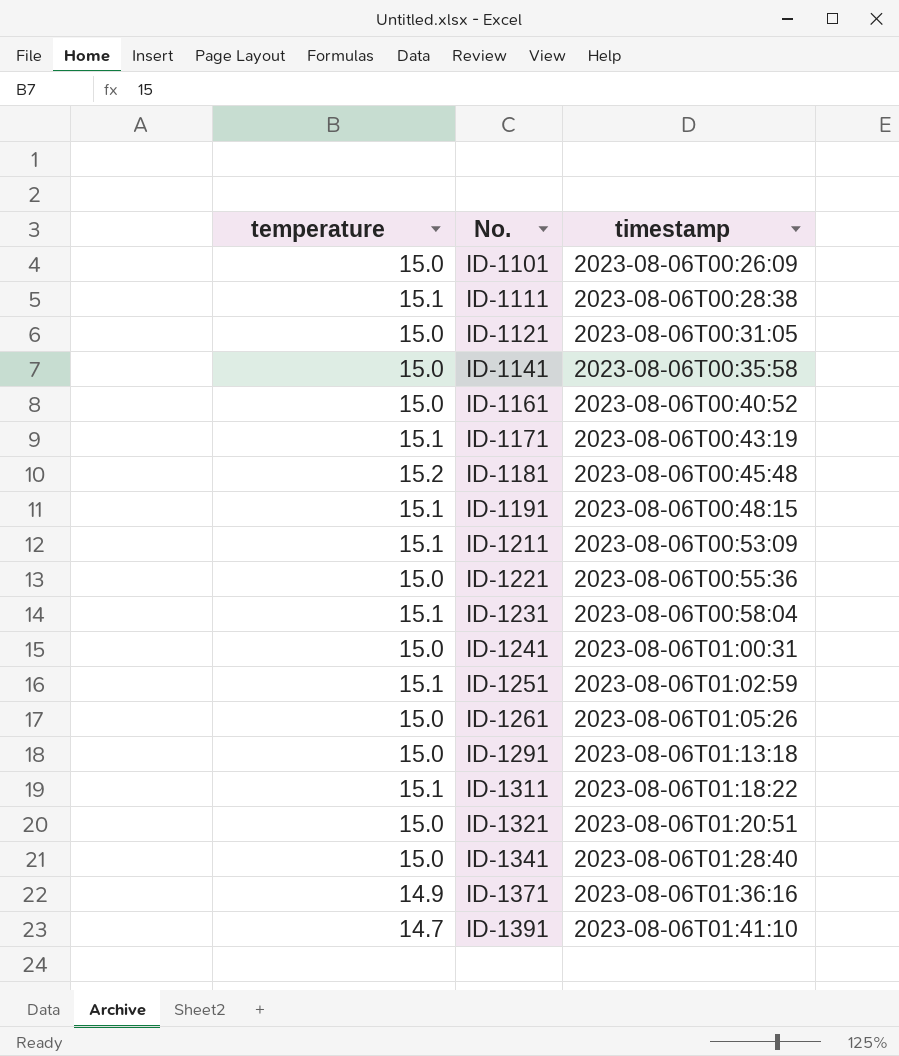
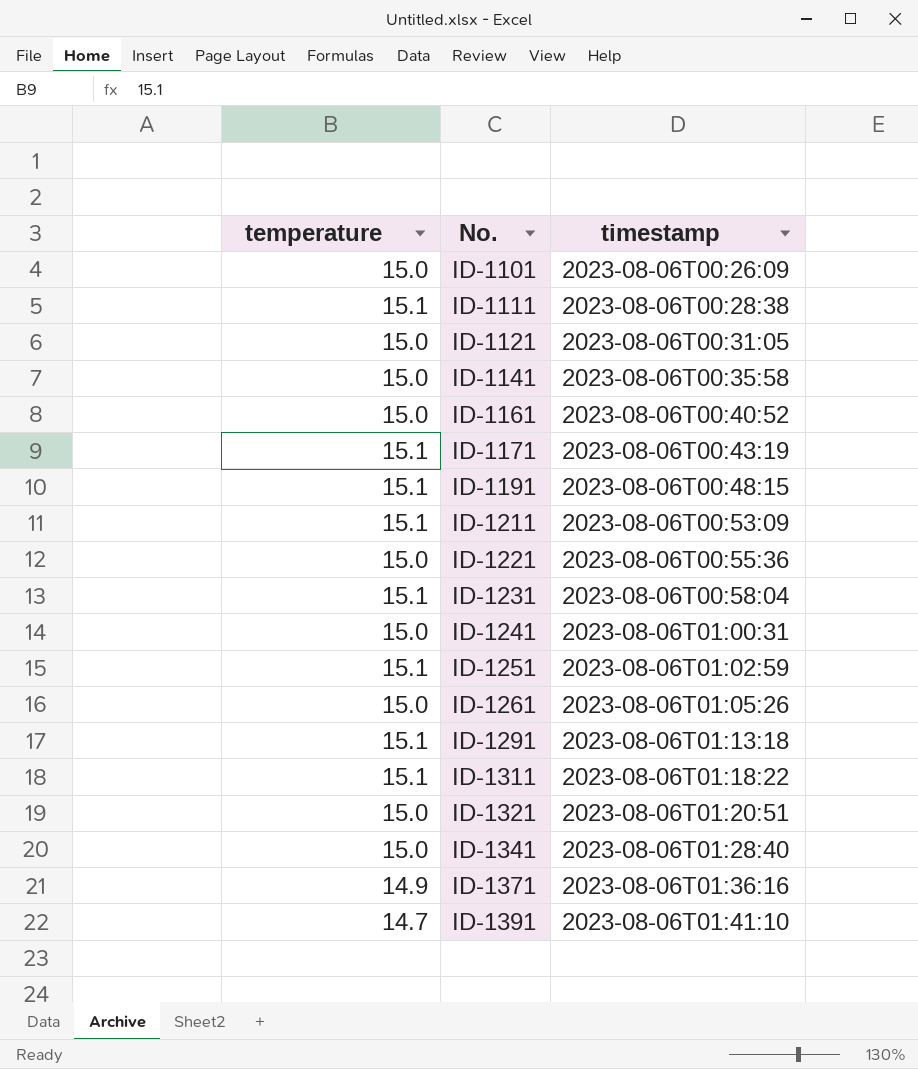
row ID-1181: 15.2 | 2023-08-06T00:45:48 -> none
ID-1291 | temperature: 15.0 -> 15.1

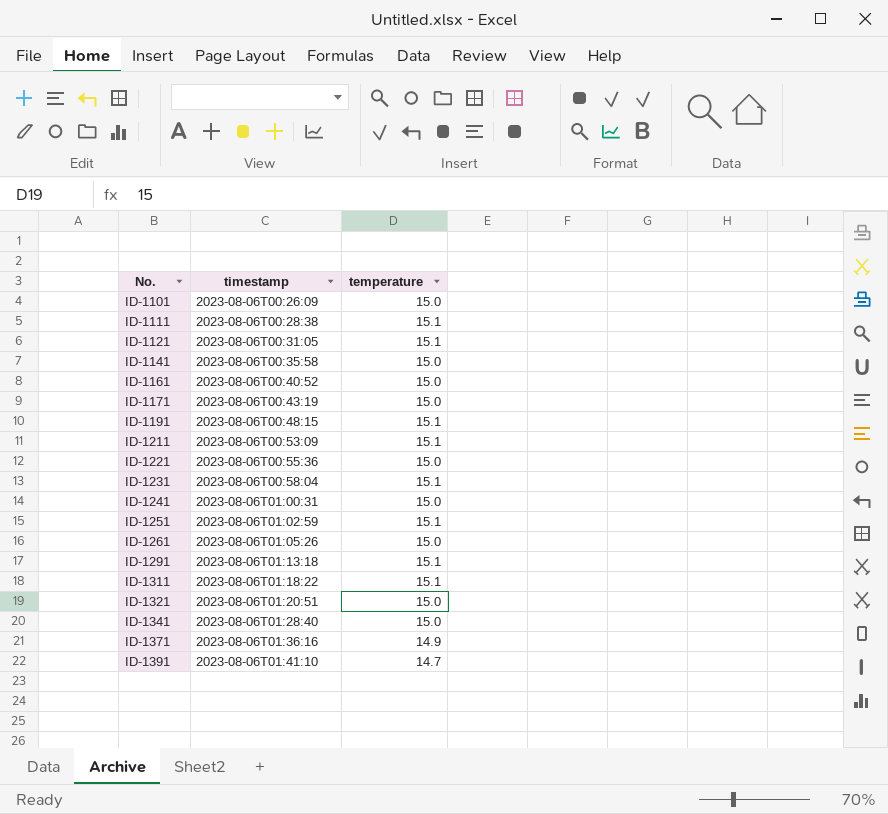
column temperature | position: 1 -> 3
ID-1121 | temperature: 15.0 -> 15.1
ID-1171 | temperature: 15.1 -> 15.0

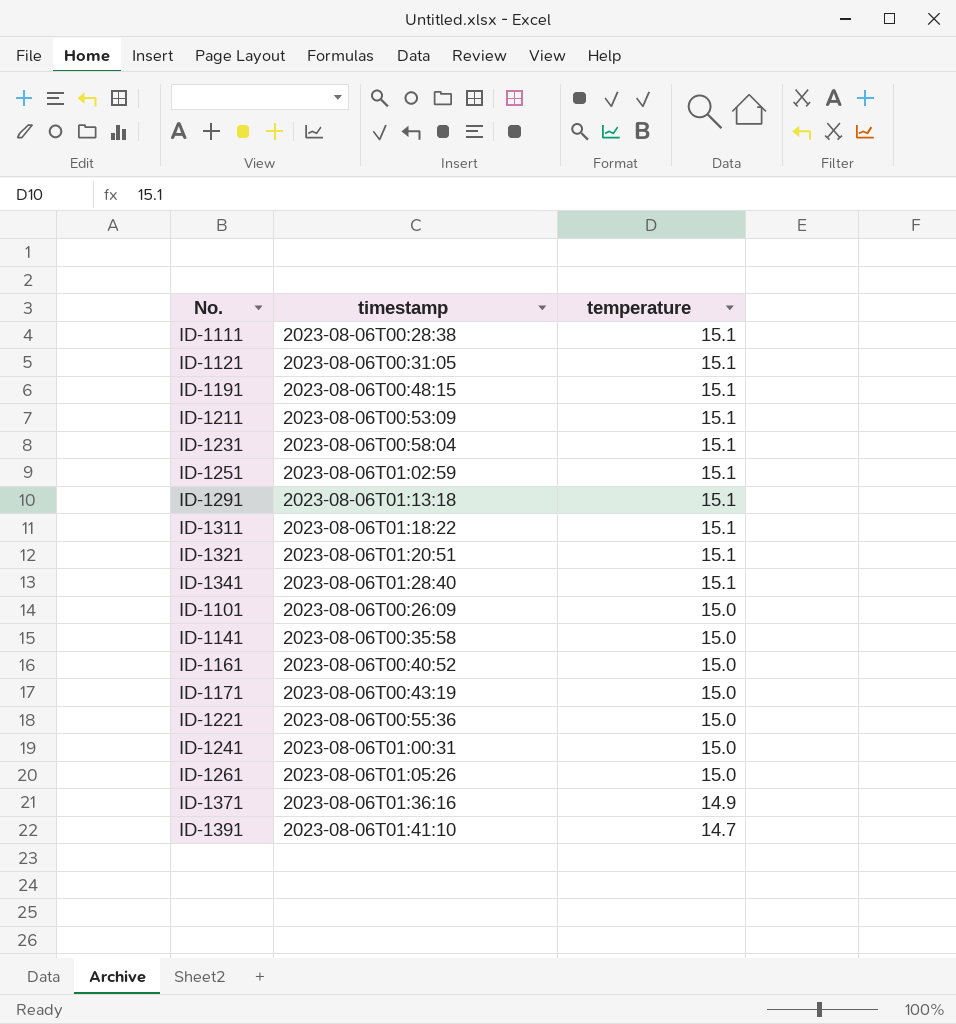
row order: No. ascending -> temperature descending
ID-1321 | temperature: 15.0 -> 15.1
ID-1341 | temperature: 15.0 -> 15.1

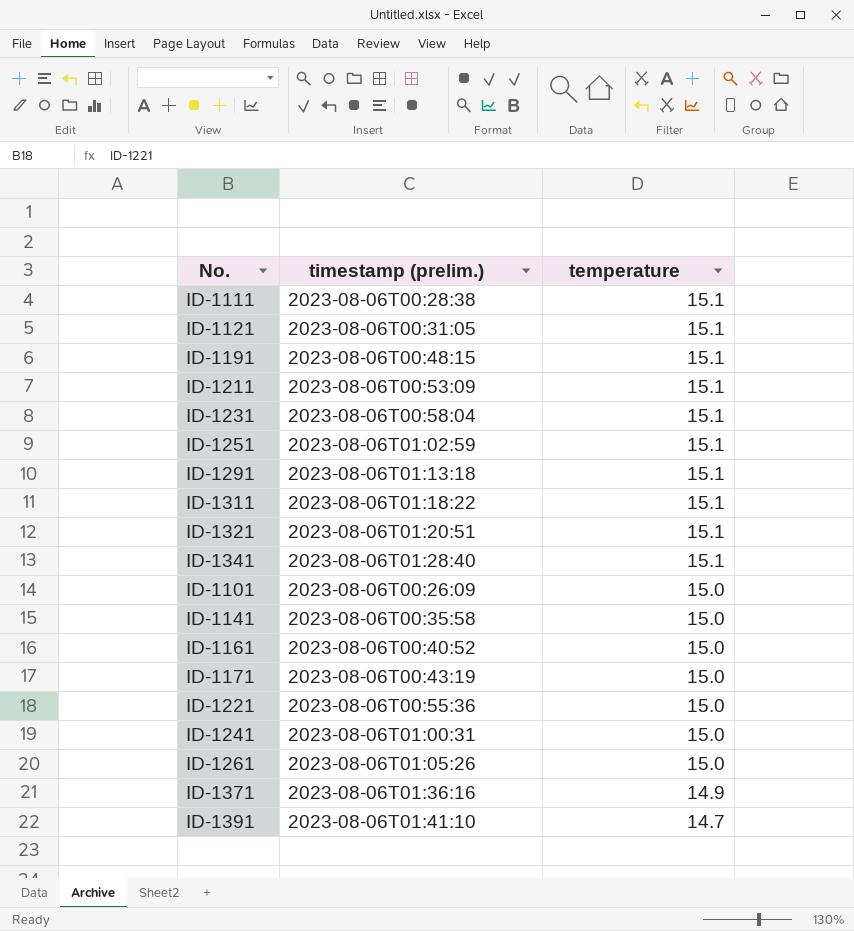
column name: timestamp -> timestamp (prelim.)

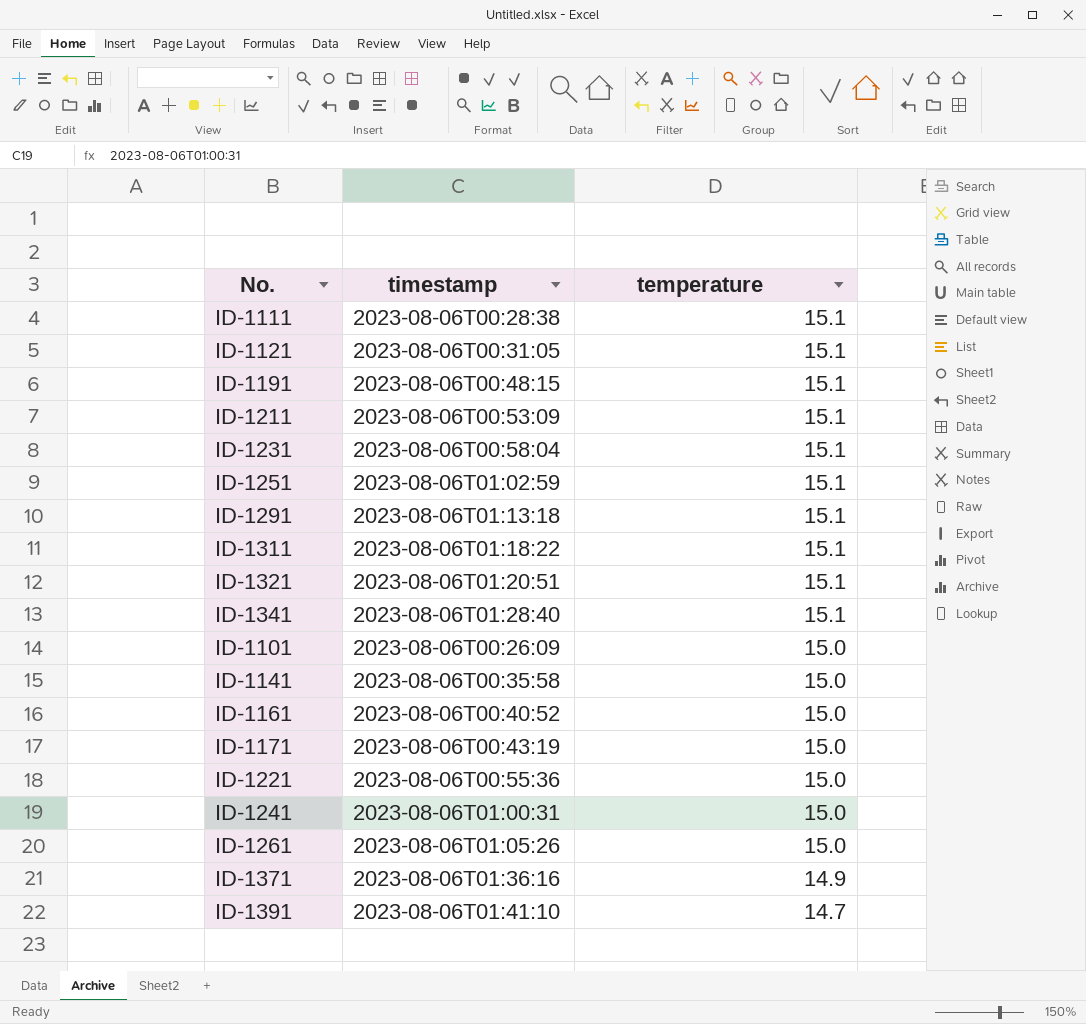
column name: timestamp (prelim.) -> timestamp

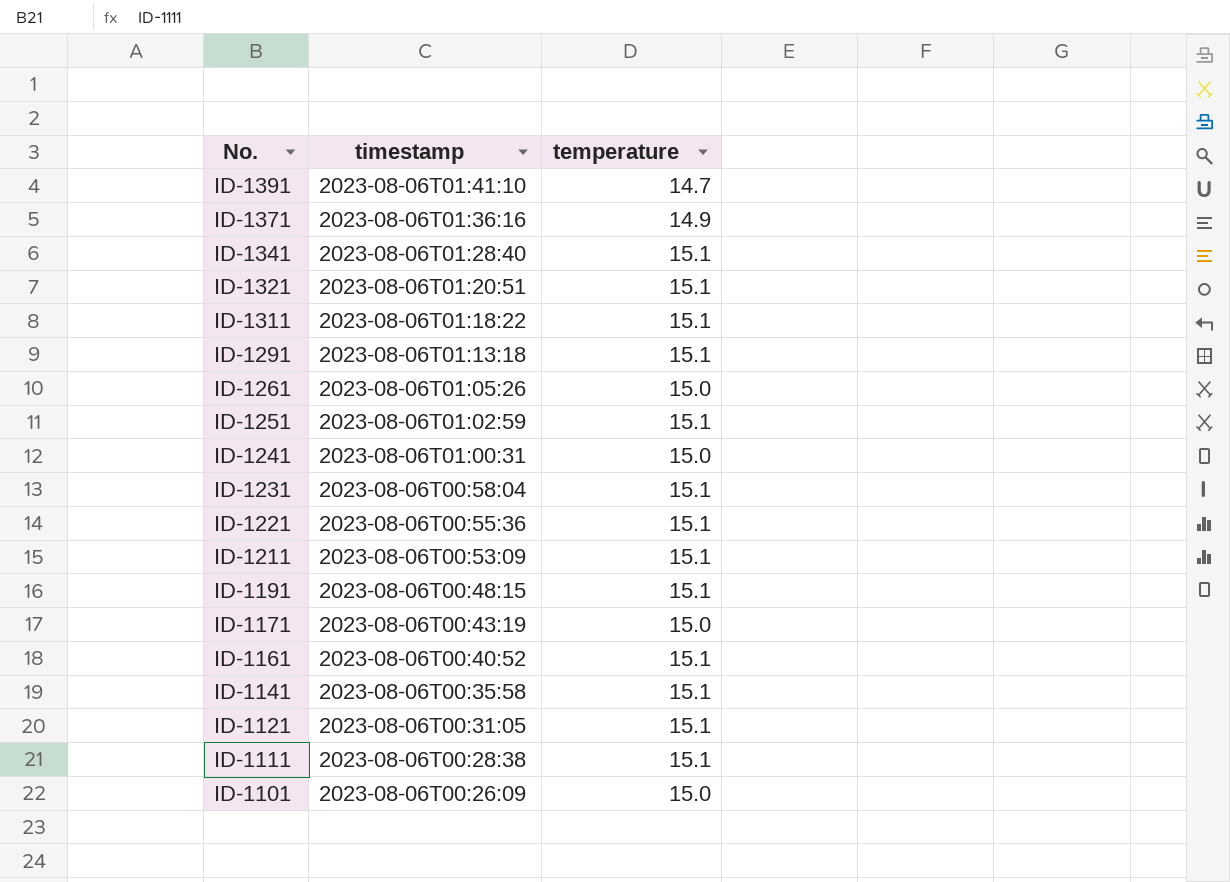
row order: temperature descending -> No. descending
ID-1221 | temperature: 15.0 -> 15.1
ID-1161 | temperature: 15.0 -> 15.1
ID-1141 | temperature: 15.0 -> 15.1

